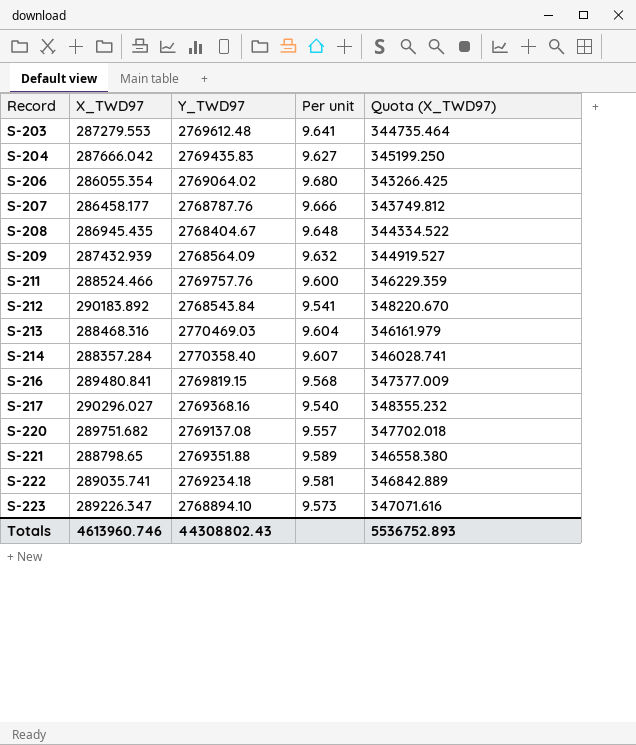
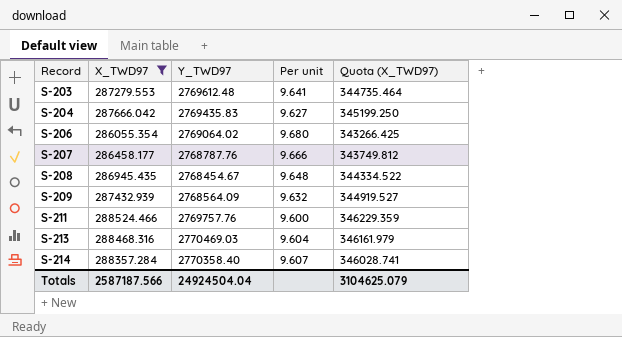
filter: none -> X_TWD97 <= 288524.466
S-208 | Y_TWD97: 2768404.67 -> 2768454.67
Totals | X_TWD97: 4613960.746 -> 2587187.566
Totals | Y_TWD97: 44308802.43 -> 24924504.04
Totals | Quota (X_TWD97): 5536752.893 -> 3104625.079

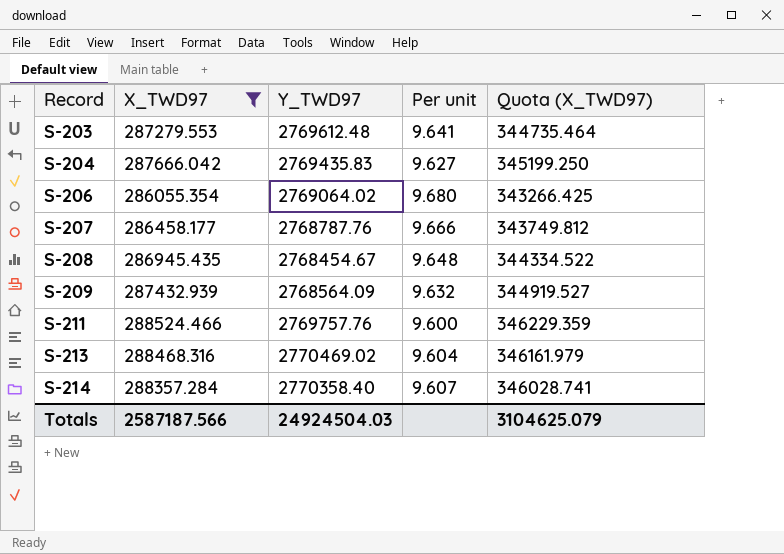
S-213 | Y_TWD97: 2770469.03 -> 2770469.02
Totals | Y_TWD97: 24924504.04 -> 24924504.03

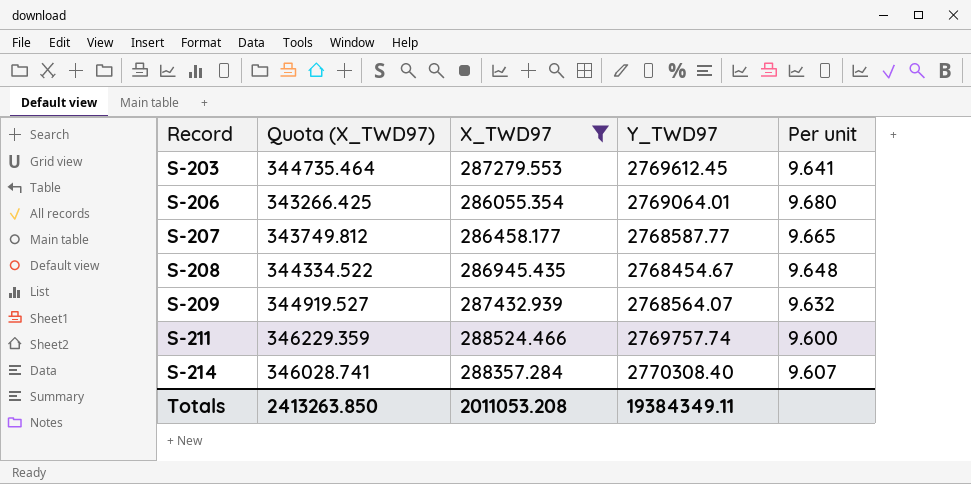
column Quota (X_TWD97) | position: 5 -> 2
row S-204: 287666.042 | 2769435.83 | 9.627 | 345199.250 -> none
row S-213: 288468.316 | 2770469.02 | 9.604 | 346161.979 -> none
S-203 | Y_TWD97: 2769612.48 -> 2769612.45
S-206 | Y_TWD97: 2769064.02 -> 2769064.01
S-207 | Y_TWD97: 2768787.76 -> 2768587.77
S-207 | Per unit: 9.666 -> 9.665
S-209 | Y_TWD97: 2768564.09 -> 2768564.07
S-211 | Y_TWD97: 2769757.76 -> 2769757.74
S-214 | Y_TWD97: 2770358.40 -> 2770308.40
Totals | Quota (X_TWD97): 3104625.079 -> 2413263.850
Totals | X_TWD97: 2587187.566 -> 2011053.208
Totals | Y_TWD97: 24924504.03 -> 19384349.11

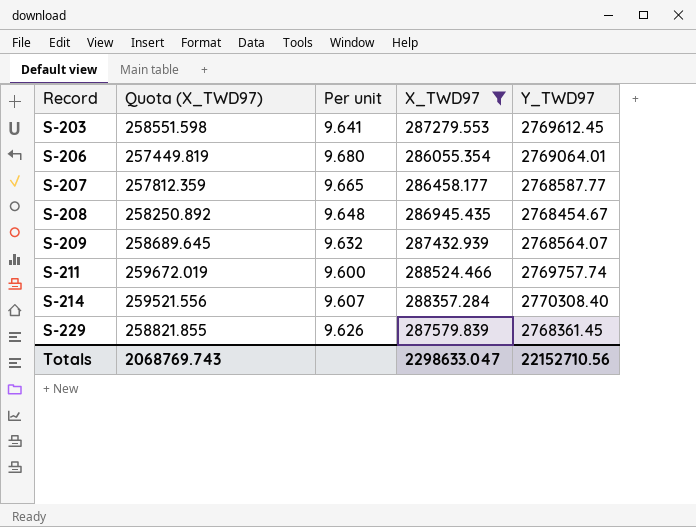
column Quota (X_TWD97) | formula: [X_TWD97] * 1.2 -> [X_TWD97] * 0.9
column Per unit | position: 5 -> 3
row S-229: none -> 258821.855 | 9.626 | 287579.839 | 2768361.45
Totals | Quota (X_TWD97): 2413263.850 -> 2068769.743
Totals | X_TWD97: 2011053.208 -> 2298633.047
Totals | Y_TWD97: 19384349.11 -> 22152710.56

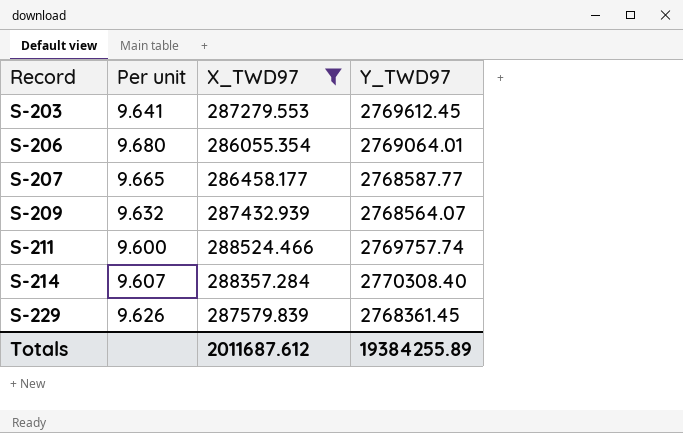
column Quota (X_TWD97) | formula: [X_TWD97] * 0.9 -> none
row S-208: 258250.892 | 9.648 | 286945.435 | 2768454.67 -> none
Totals | X_TWD97: 2298633.047 -> 2011687.612
Totals | Y_TWD97: 22152710.56 -> 19384255.89

